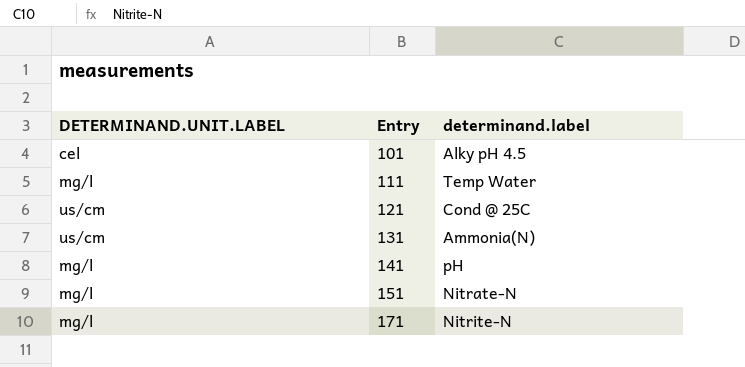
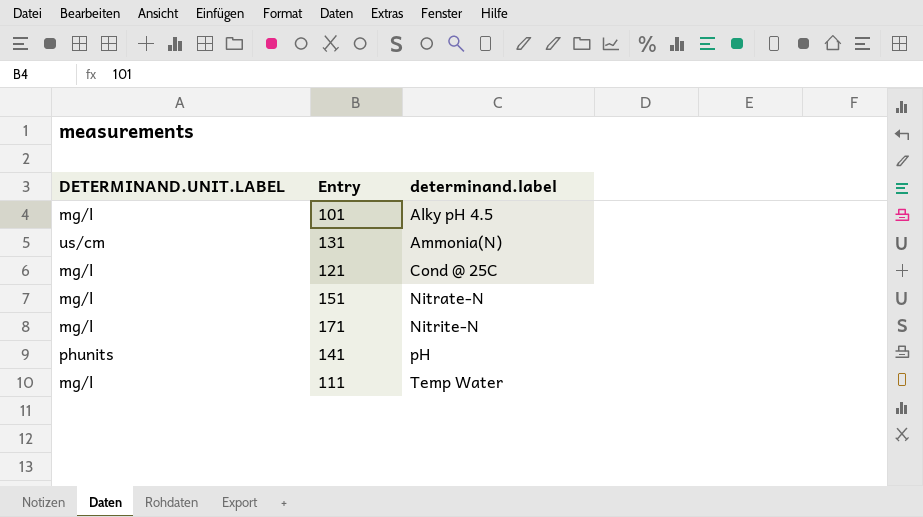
row order: Entry ascending -> determinand.label ascending
101 | DETERMINAND.UNIT.LABEL: cel -> mg/l
121 | DETERMINAND.UNIT.LABEL: us/cm -> mg/l
141 | DETERMINAND.UNIT.LABEL: mg/l -> phunits

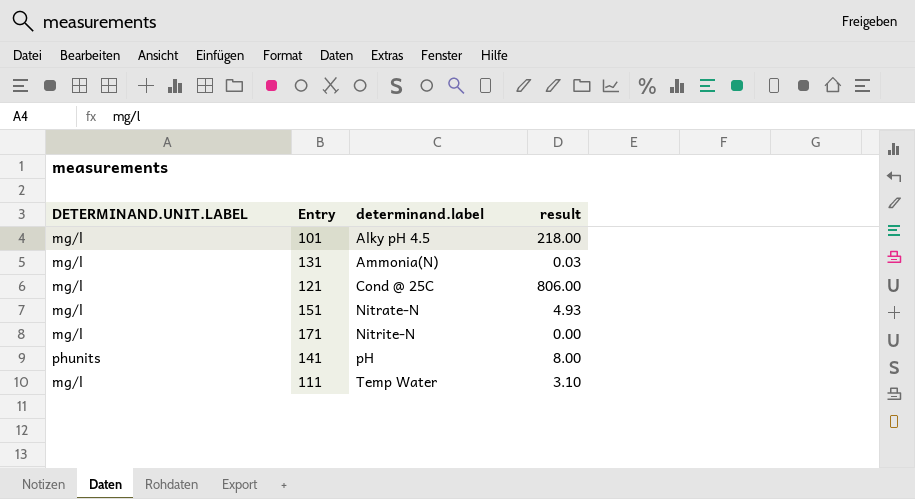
column result | position: none -> 4
131 | DETERMINAND.UNIT.LABEL: us/cm -> mg/l

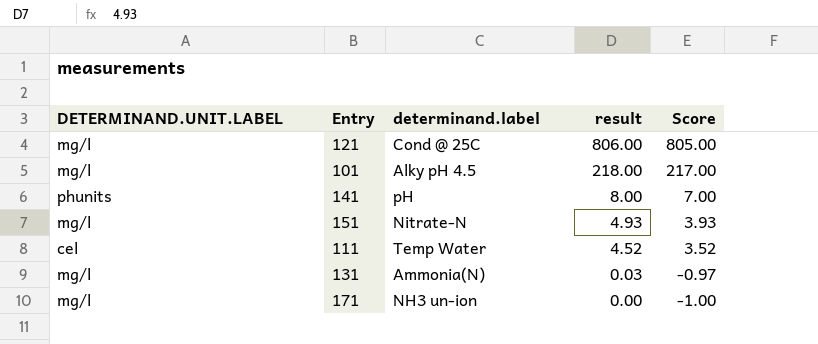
row order: determinand.label ascending -> result descending
column Score | formula: none -> [result] - 1
111 | DETERMINAND.UNIT.LABEL: mg/l -> cel
111 | result: 3.10 -> 4.52
171 | determinand.label: Nitrite-N -> NH3 un-ion

